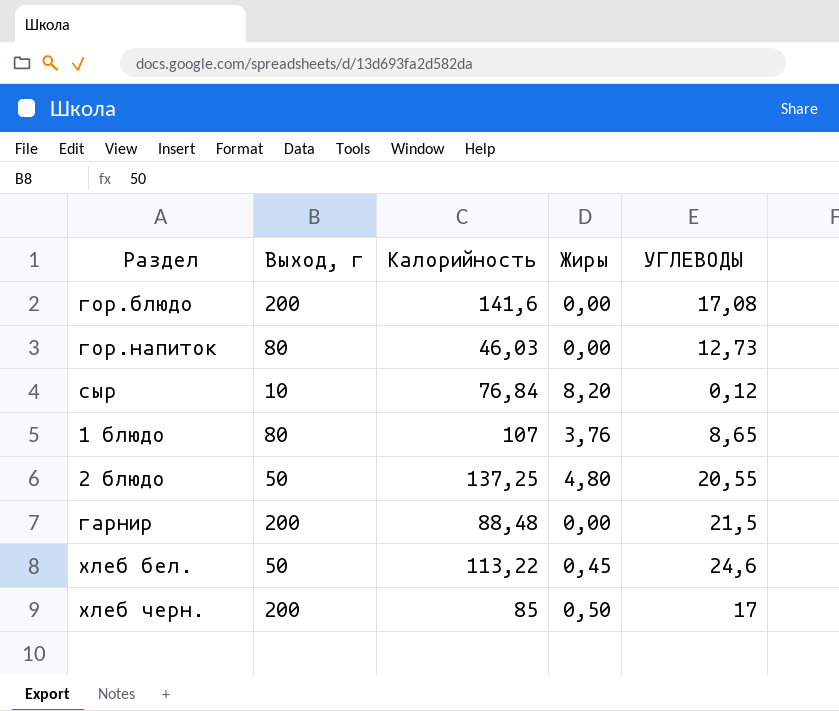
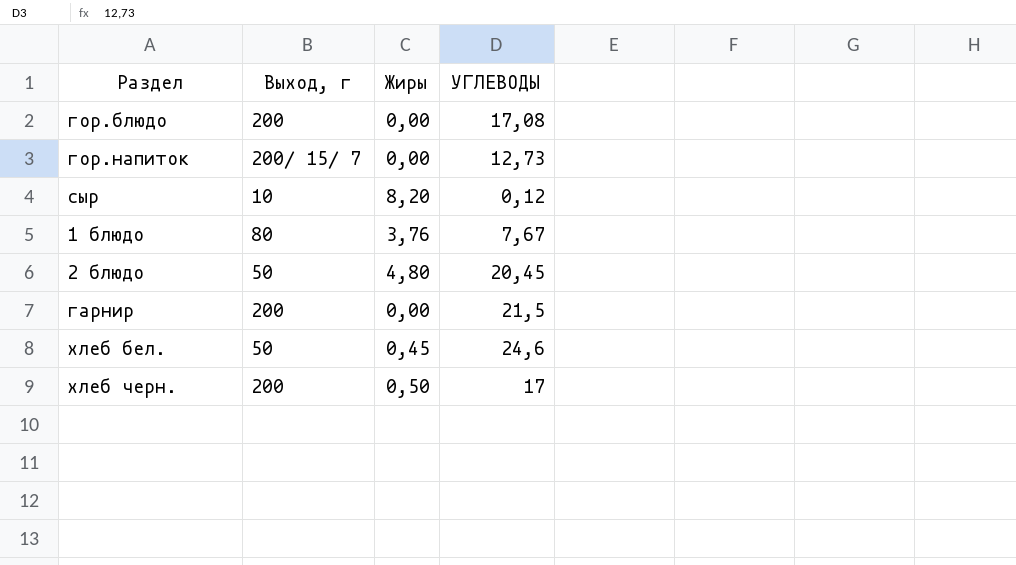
column Калорийность | position: 3 -> none
гор.напиток | Выход, г: 80 -> 200/ 15/ 7
1 блюдо | УГЛЕВОДЫ: 8,65 -> 7,67
2 блюдо | УГЛЕВОДЫ: 20,55 -> 20,45

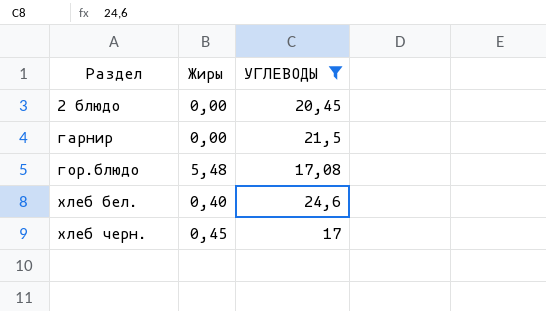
filter: none -> УГЛЕВОДЫ >= 17
row order: none -> Раздел ascending
column Выход, г | position: 2 -> none
2 блюдо | Жиры: 4,80 -> 0,00
гор.блюдо | Жиры: 0,00 -> 5,48
хлеб бел. | Жиры: 0,45 -> 0,40
хлеб черн. | Жиры: 0,50 -> 0,45

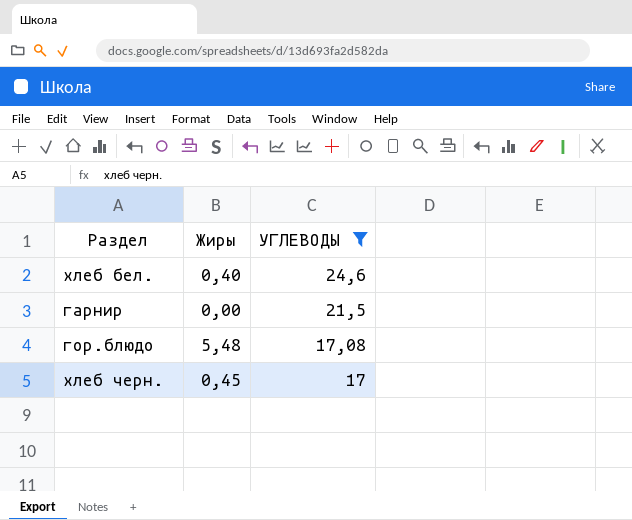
row order: Раздел ascending -> УГЛЕВОДЫ descending
row 2 блюдо: 0,00 | 20,45 -> none

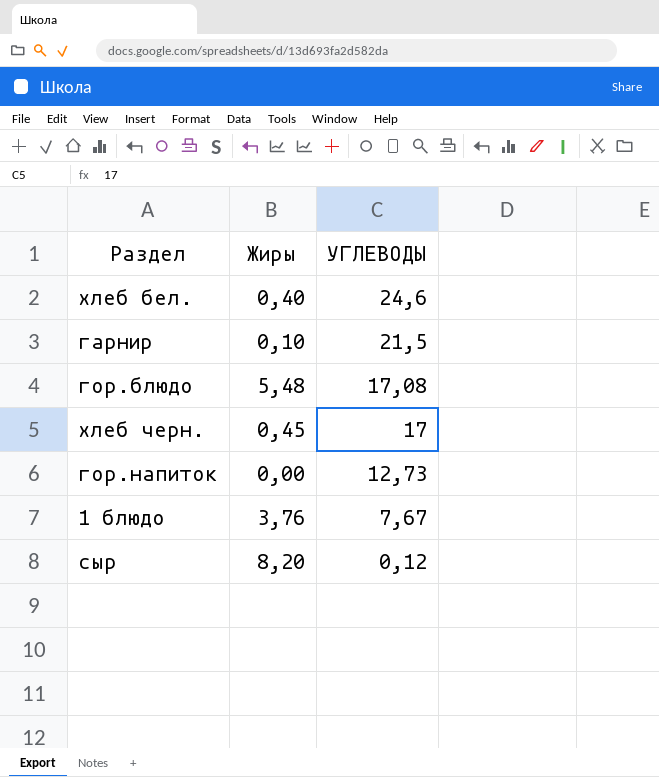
filter: УГЛЕВОДЫ >= 17 -> none
гарнир | Жиры: 0,00 -> 0,10

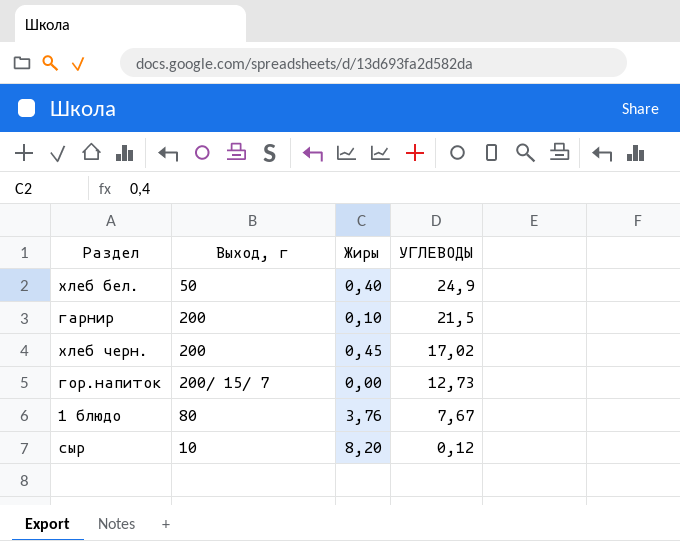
column Выход, г | position: none -> 2
row гор.блюдо: 5,48 | 17,08 -> none
хлеб бел. | УГЛЕВОДЫ: 24,6 -> 24,9
хлеб черн. | УГЛЕВОДЫ: 17 -> 17,02

